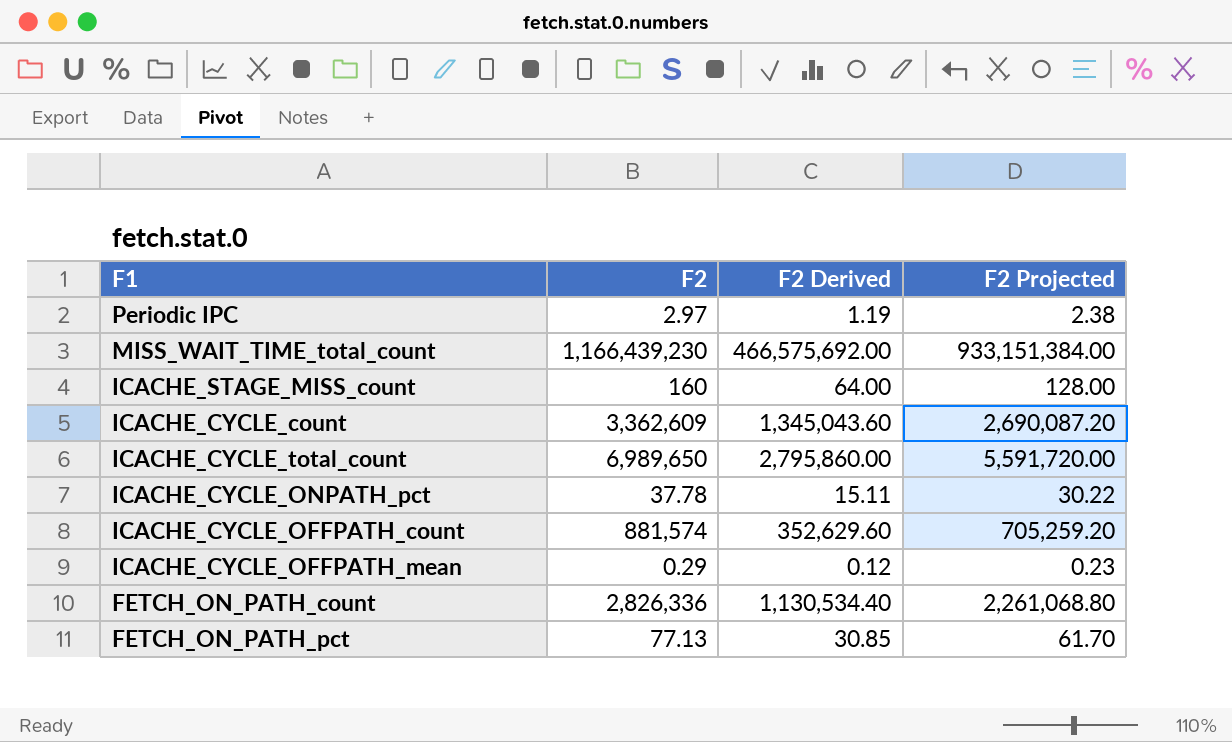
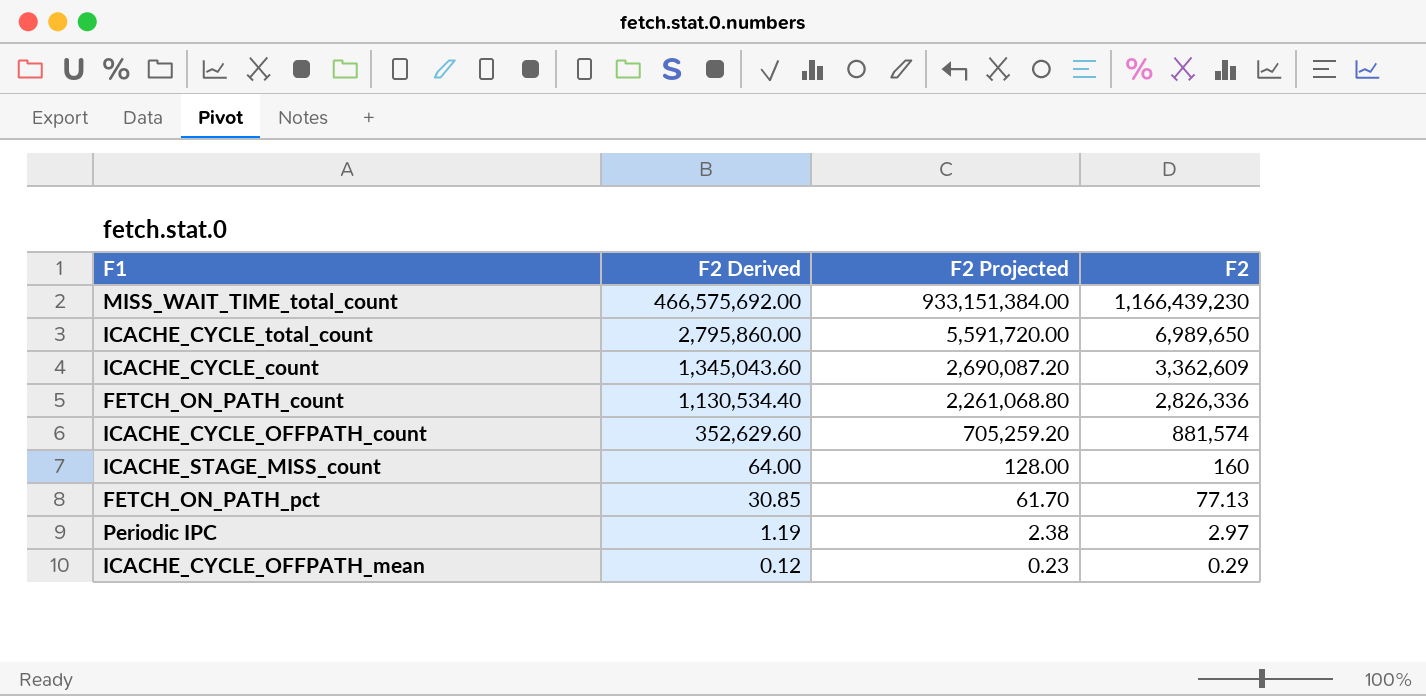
row order: none -> F2 Derived descending
column F2 | position: 2 -> 4
row ICACHE_CYCLE_ONPATH_pct: 37.78 | 15.11 | 30.22 -> none

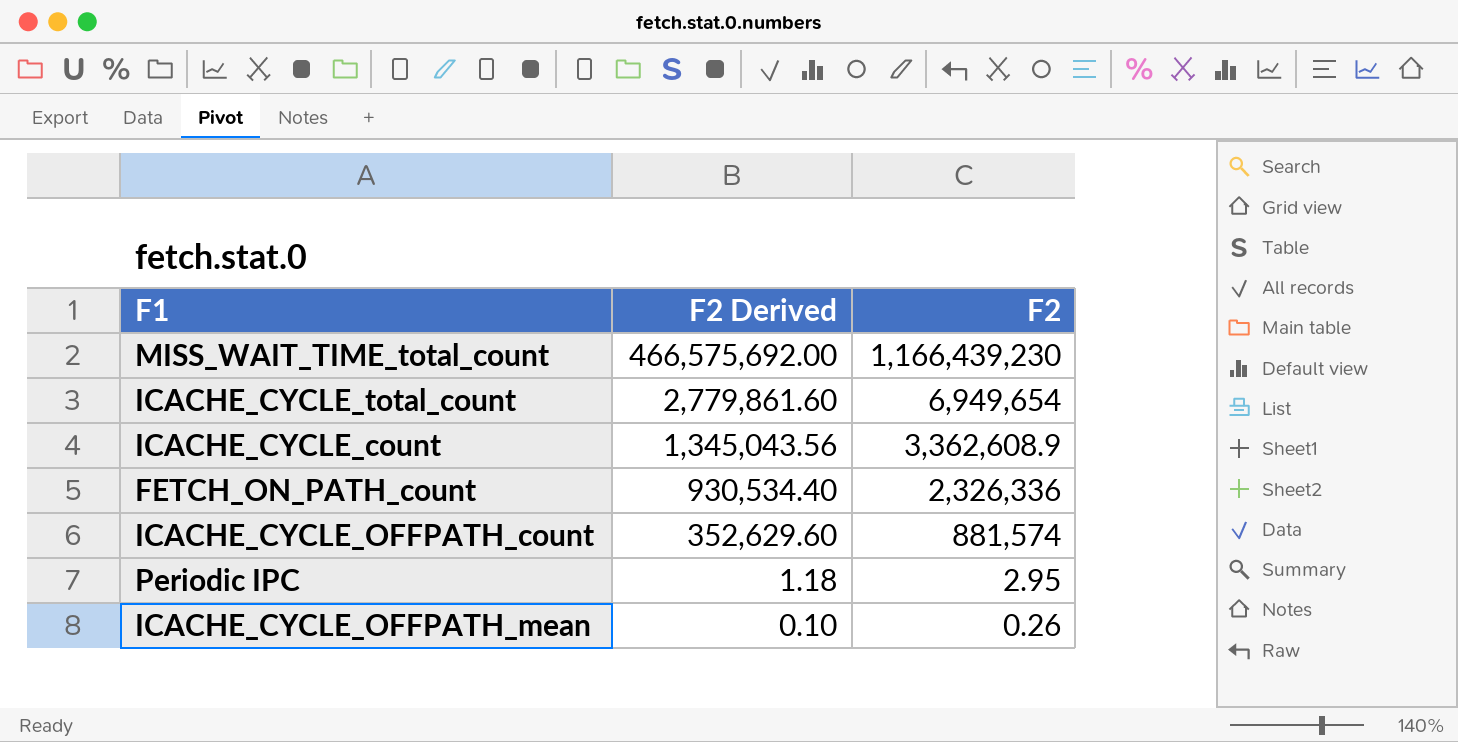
column F2 Projected | formula: [F2] * 0.8 -> none
row ICACHE_STAGE_MISS_count: 64.00 | 128.00 | 160 -> none
row FETCH_ON_PATH_pct: 30.85 | 61.70 | 77.13 -> none
ICACHE_CYCLE_total_count | F2 Derived: 2,795,860.00 -> 2,779,861.60
ICACHE_CYCLE_total_count | F2: 6,989,650 -> 6,949,654
ICACHE_CYCLE_count | F2 Derived: 1,345,043.60 -> 1,345,043.56
ICACHE_CYCLE_count | F2: 3,362,609 -> 3,362,608.9
FETCH_ON_PATH_count | F2 Derived: 1,130,534.40 -> 930,534.40
FETCH_ON_PATH_count | F2: 2,826,336 -> 2,326,336
Periodic IPC | F2 Derived: 1.19 -> 1.18
Periodic IPC | F2: 2.97 -> 2.95
ICACHE_CYCLE_OFFPATH_mean | F2 Derived: 0.12 -> 0.10
ICACHE_CYCLE_OFFPATH_mean | F2: 0.29 -> 0.26

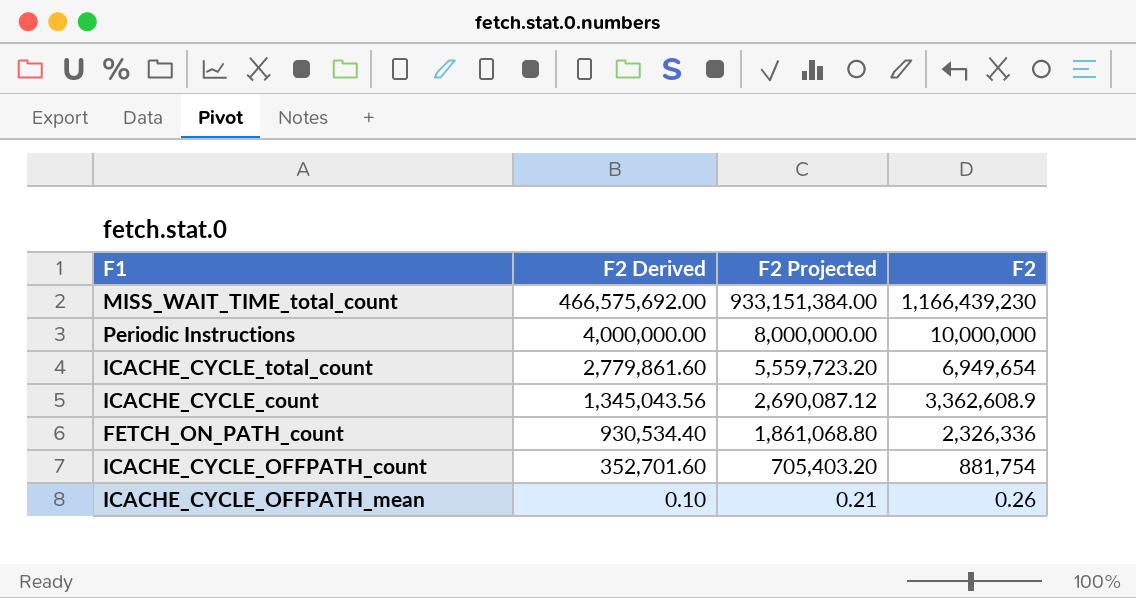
column F2 Projected | formula: none -> [F2] * 0.8
row Periodic IPC: 1.18 | 2.95 -> none
row Periodic Instructions: none -> 4,000,000.00 | 8,000,000.00 | 10,000,000
ICACHE_CYCLE_OFFPATH_count | F2 Derived: 352,629.60 -> 352,701.60
ICACHE_CYCLE_OFFPATH_count | F2: 881,574 -> 881,754

